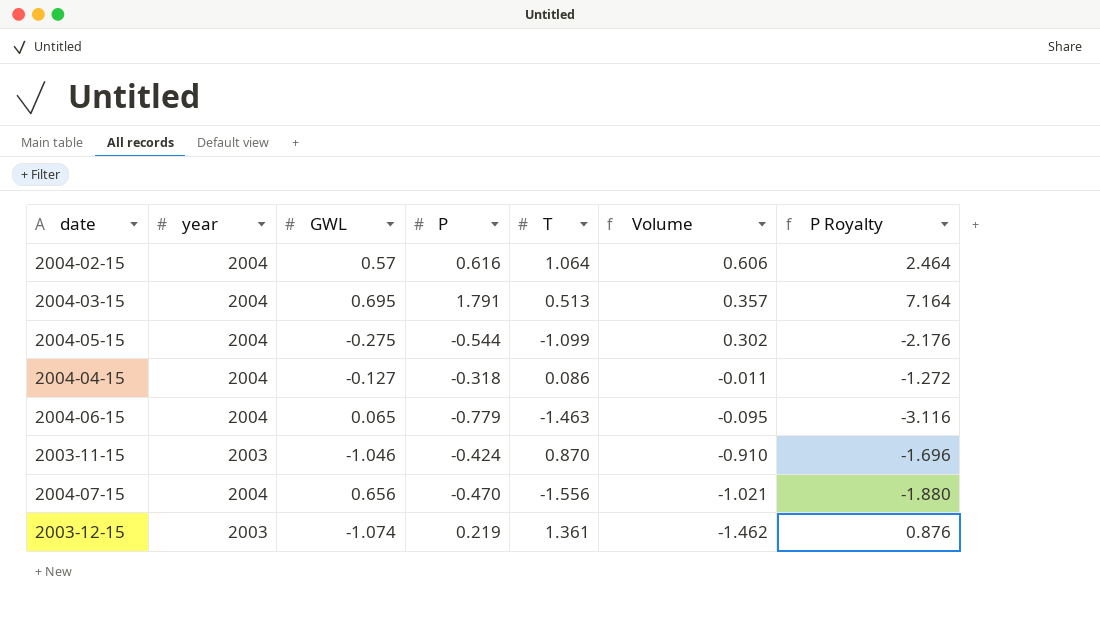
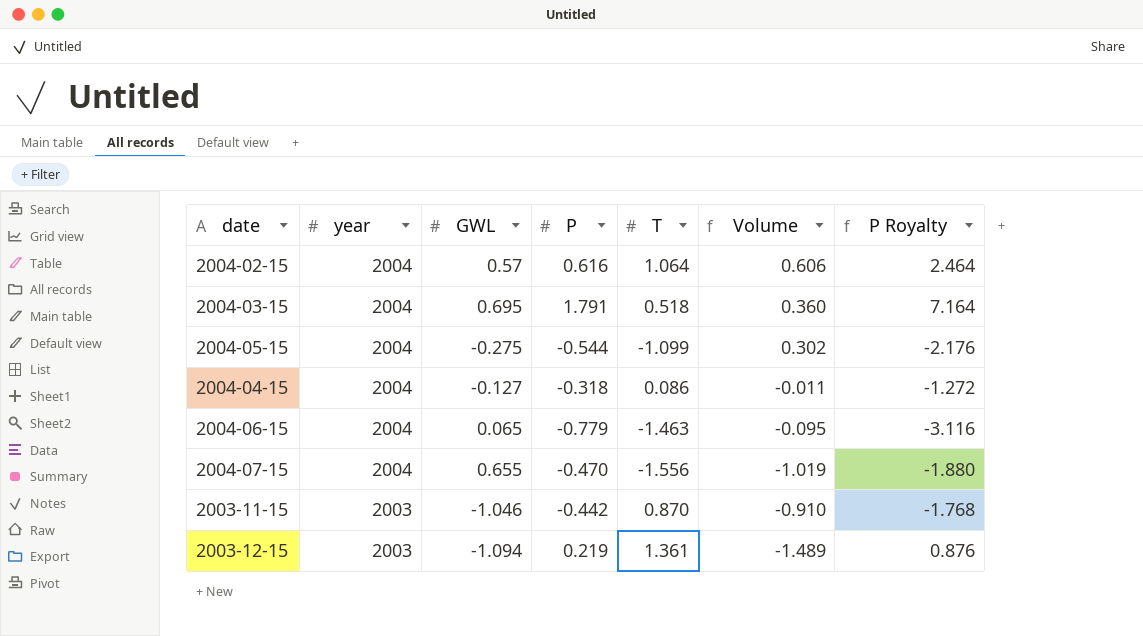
row order: Volume descending -> year descending
2004-03-15 | T: 0.513 -> 0.518
2004-03-15 | Volume: 0.357 -> 0.360
2004-07-15 | GWL: 0.656 -> 0.655
2004-07-15 | Volume: -1.021 -> -1.019
2003-11-15 | P: -0.424 -> -0.442
2003-11-15 | P Royalty: -1.696 -> -1.768
2003-12-15 | GWL: -1.074 -> -1.094
2003-12-15 | Volume: -1.462 -> -1.489

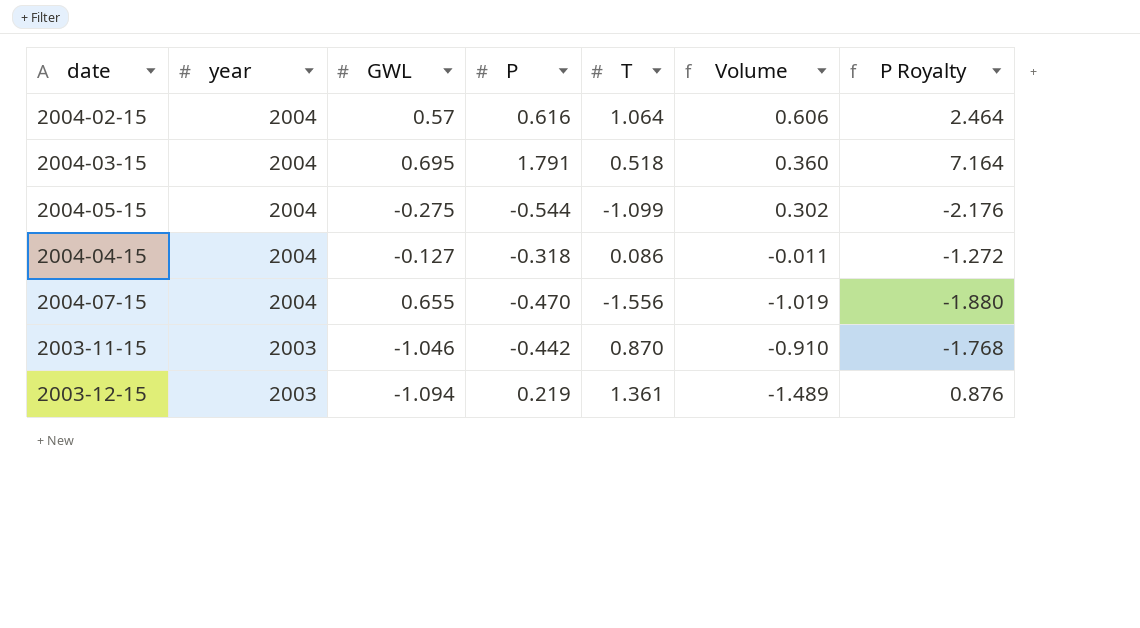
row 2004-06-15: 2004 | 0.065 | -0.779 | -1.463 | -0.095 | -3.116 -> none

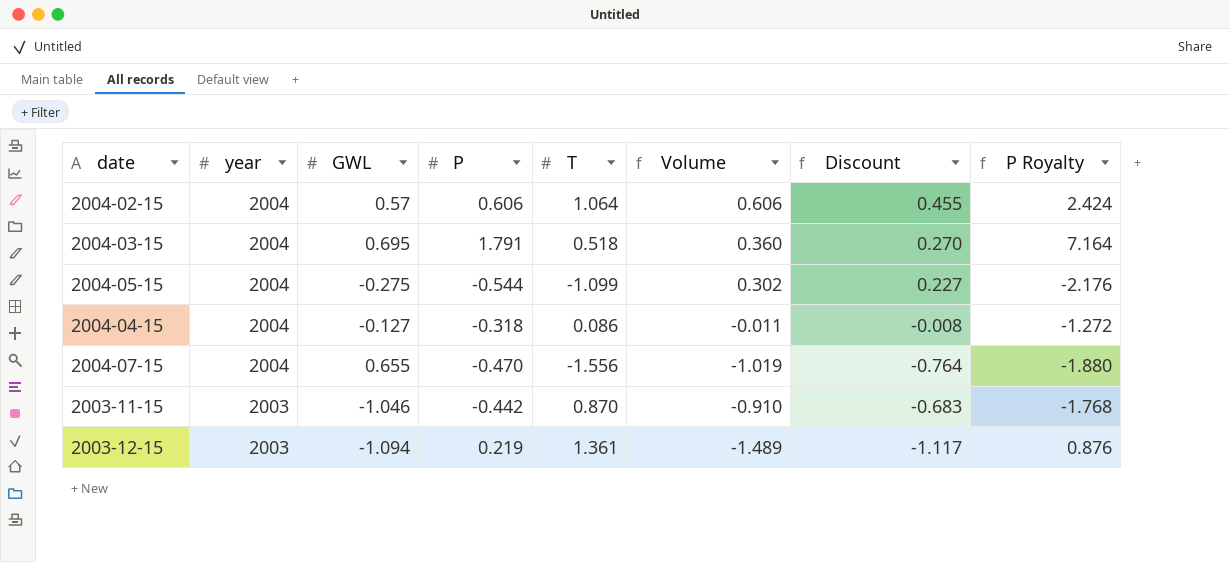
column Discount | formula: none -> [Volume] * 0.75
2004-02-15 | P: 0.616 -> 0.606
2004-02-15 | P Royalty: 2.464 -> 2.424

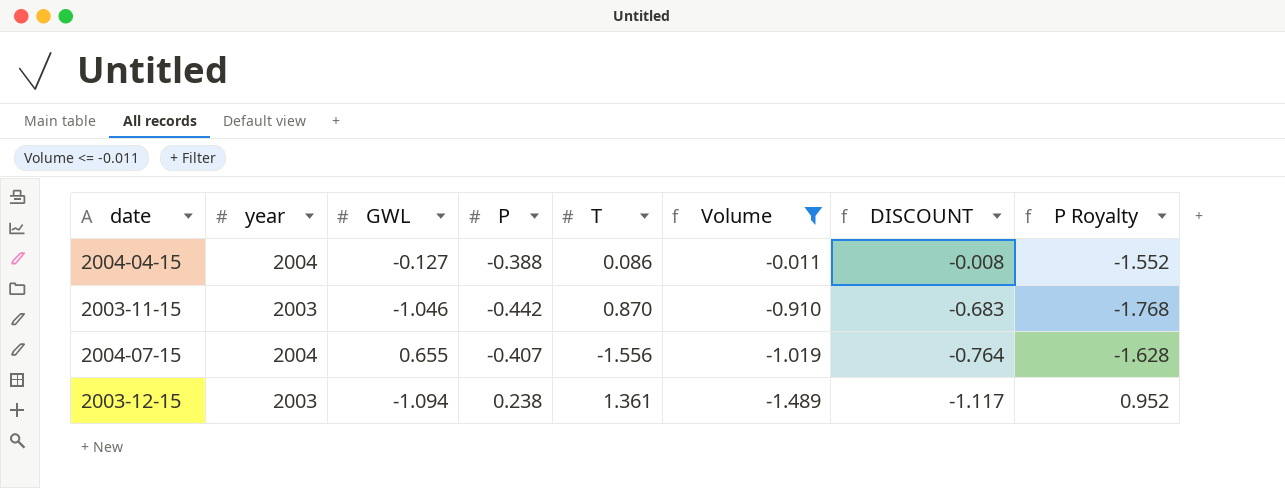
filter: none -> Volume <= -0.011
row order: year descending -> Volume descending
column name: Discount -> DISCOUNT
2004-04-15 | P: -0.318 -> -0.388
2004-04-15 | P Royalty: -1.272 -> -1.552
2004-07-15 | P: -0.470 -> -0.407
2004-07-15 | P Royalty: -1.880 -> -1.628
2003-12-15 | P: 0.219 -> 0.238
2003-12-15 | P Royalty: 0.876 -> 0.952

